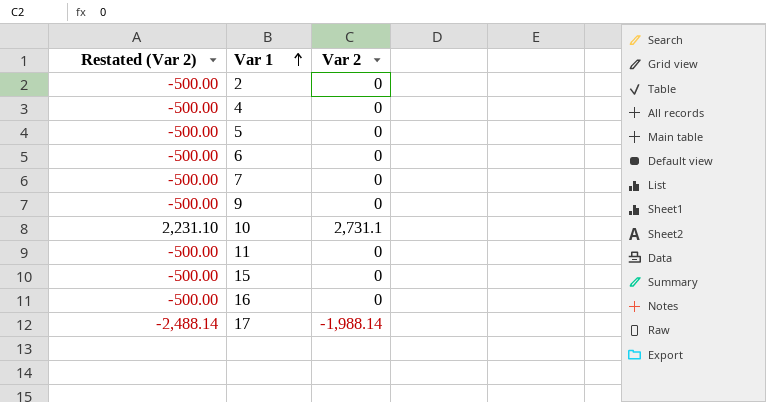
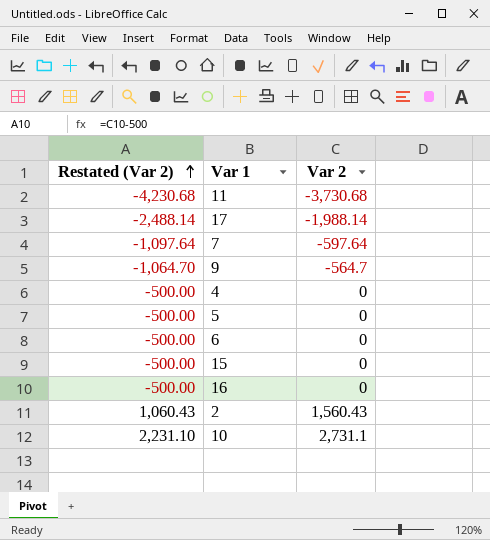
row order: Var 1 ascending -> Restated (Var 2) ascending
11 | Restated (Var 2): -500.00 -> -4,230.68
11 | Var 2: 0 -> -3,730.68
7 | Restated (Var 2): -500.00 -> -1,097.64
7 | Var 2: 0 -> -597.64
9 | Restated (Var 2): -500.00 -> -1,064.70
9 | Var 2: 0 -> -564.7
2 | Restated (Var 2): -500.00 -> 1,060.43
2 | Var 2: 0 -> 1,560.43

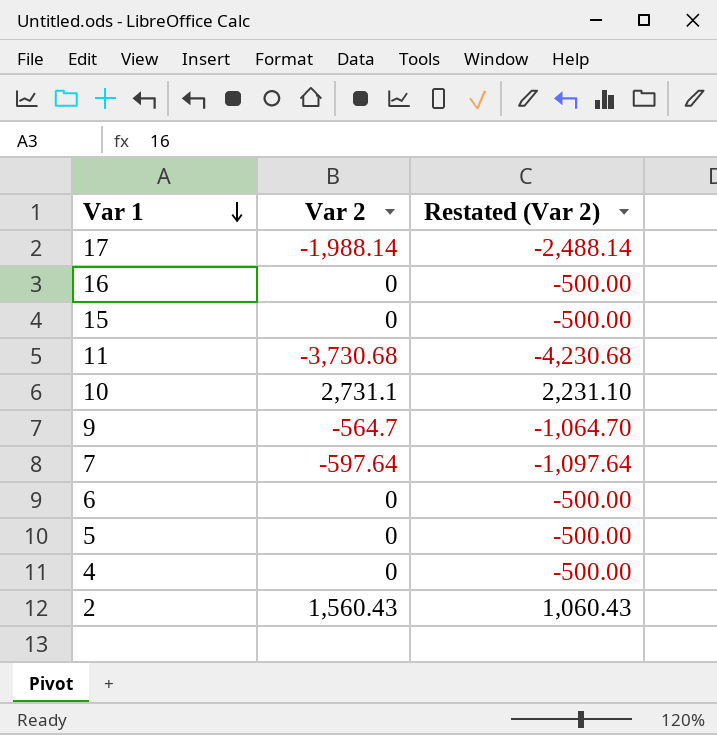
row order: Restated (Var 2) ascending -> Var 1 descending
column Restated (Var 2) | position: 1 -> 3

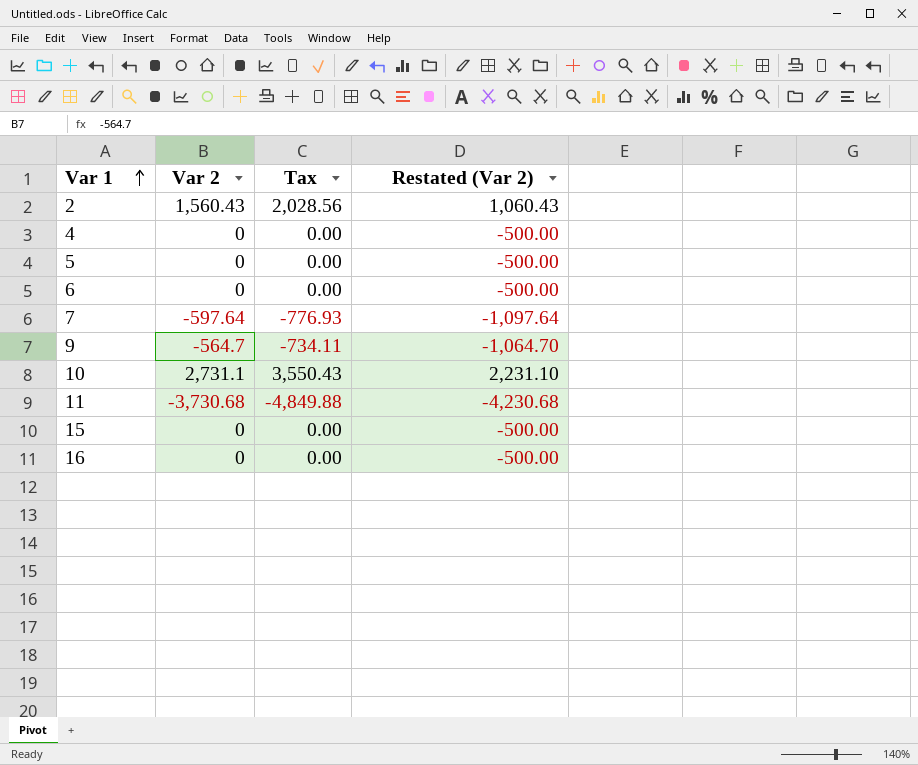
row order: Var 1 descending -> Var 1 ascending
column Tax | formula: none -> [Var 2] * 1.3
row 17: -1,988.14 | -2,488.14 -> none

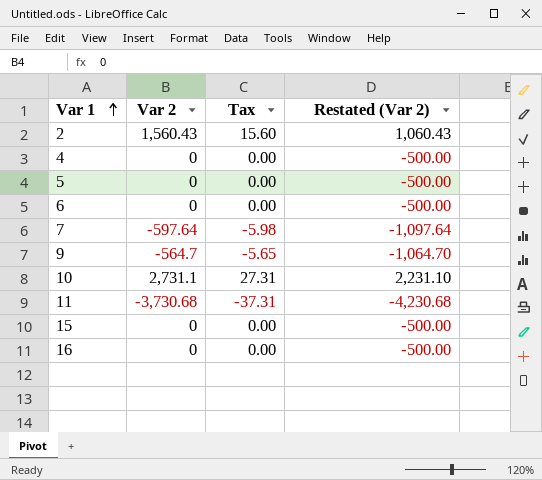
column Tax | formula: [Var 2] * 1.3 -> [Var 2] * 0.01

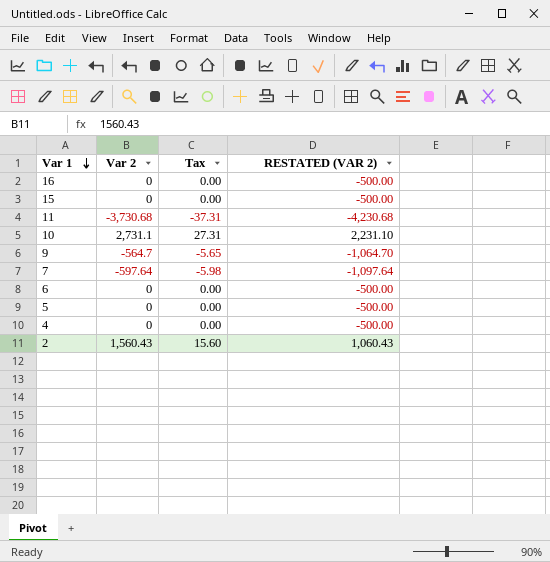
row order: Var 1 ascending -> Var 1 descending
column name: Restated (Var 2) -> RESTATED (VAR 2)

